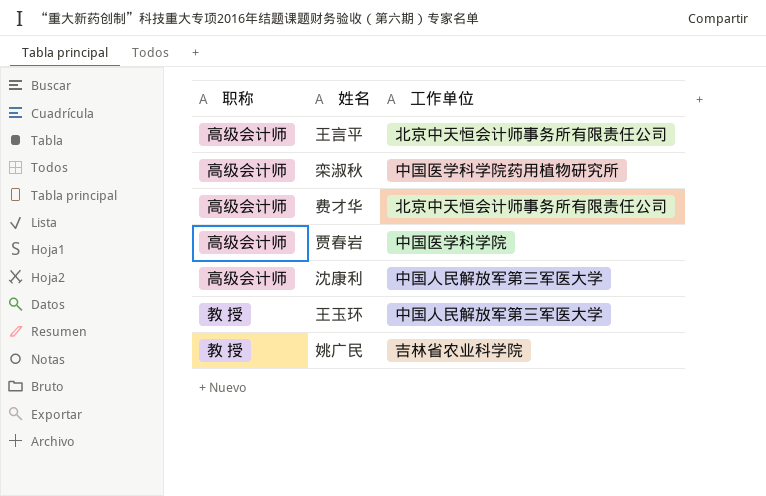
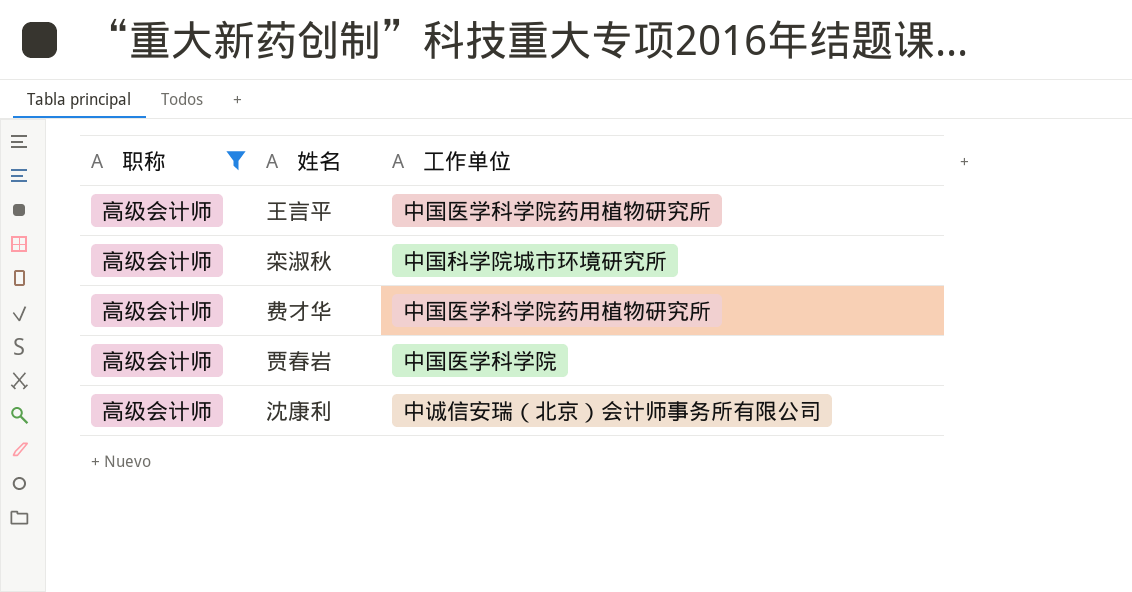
filter: none -> 职称 = 高级会计师
王言平 | 工作单位: 北京中天恒会计师事务所有限责任公司 -> 中国医学科学院药用植物研究所
栾淑秋 | 工作单位: 中国医学科学院药用植物研究所 -> 中国科学院城市环境研究所
费才华 | 工作单位: 北京中天恒会计师事务所有限责任公司 -> 中国医学科学院药用植物研究所
沈康利 | 工作单位: 中国人民解放军第三军医大学 -> 中诚信安瑞（北京）会计师事务所有限公司

